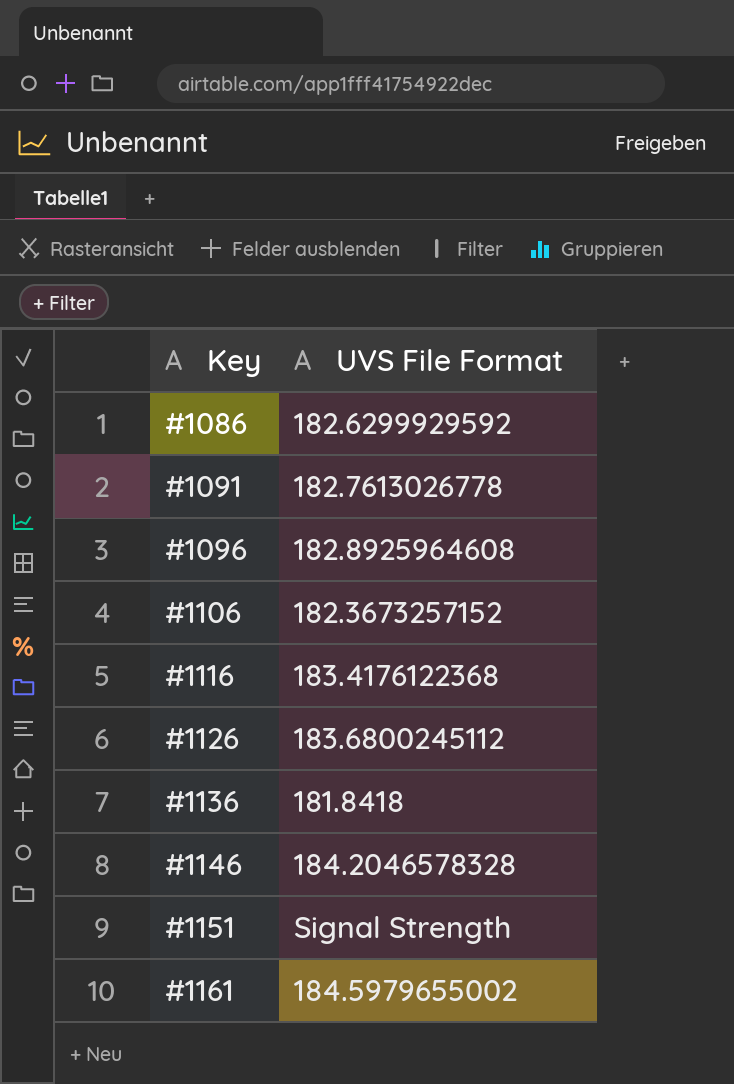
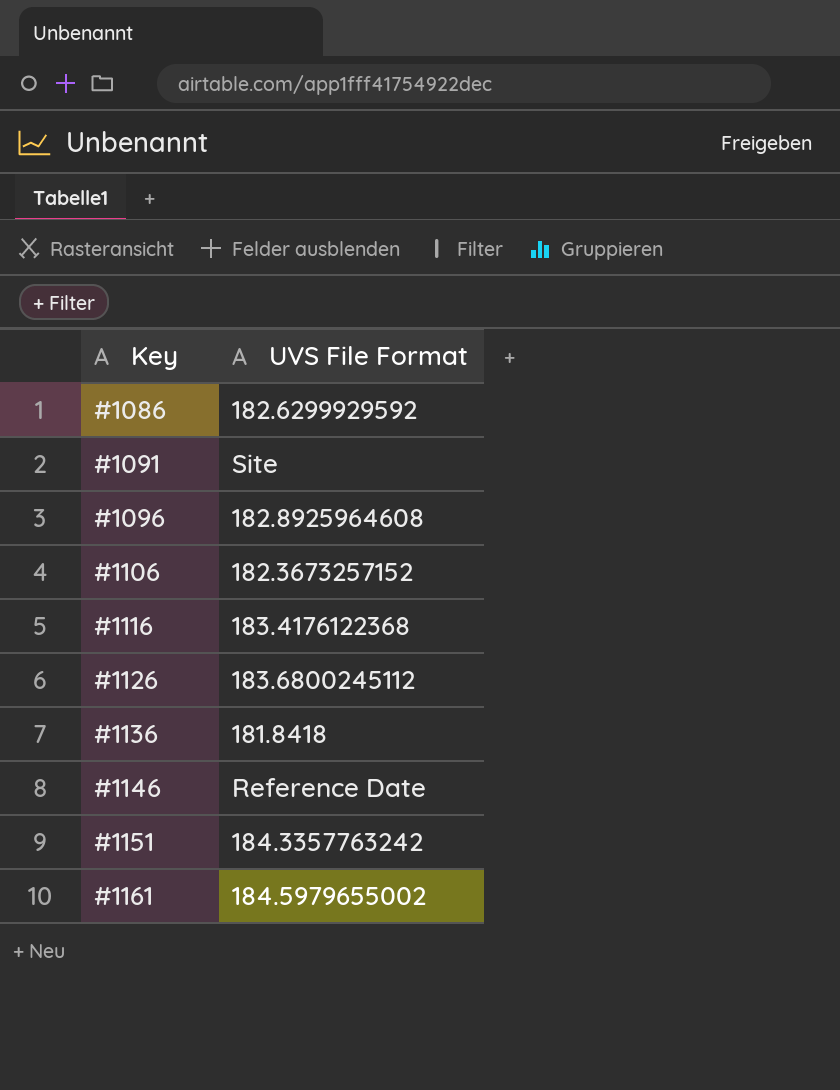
#1091 | UVS File Format: 182.7613026778 -> Site
#1146 | UVS File Format: 184.2046578328 -> Reference Date
#1151 | UVS File Format: Signal Strength -> 184.3357763242

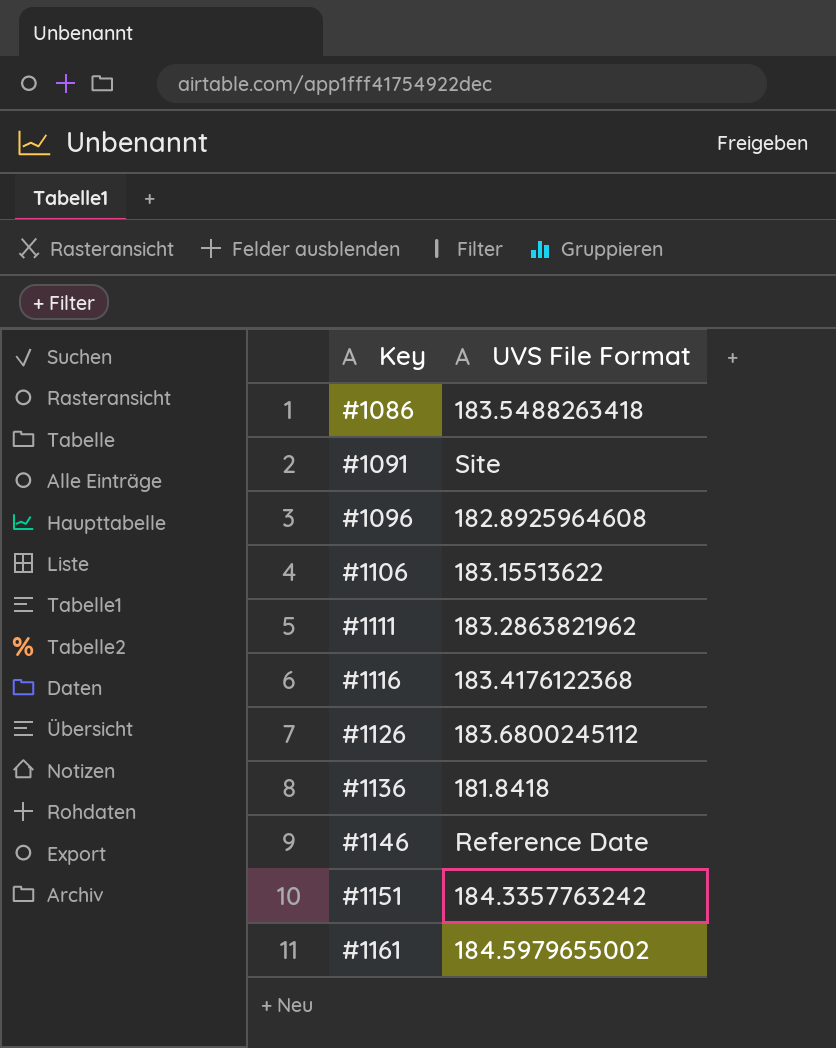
#1086 | UVS File Format: 182.6299929592 -> 183.5488263418
#1106 | UVS File Format: 182.3673257152 -> 183.15513622
row #1111: none -> 183.2863821962

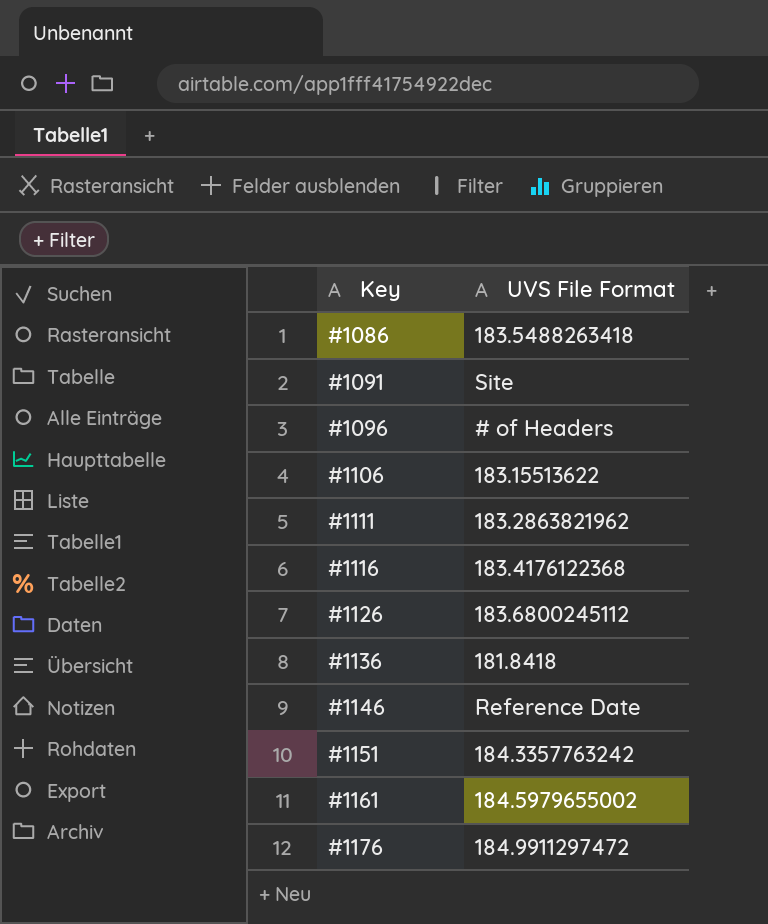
#1096 | UVS File Format: 182.8925964608 -> # of Headers
row #1176: none -> 184.9911297472

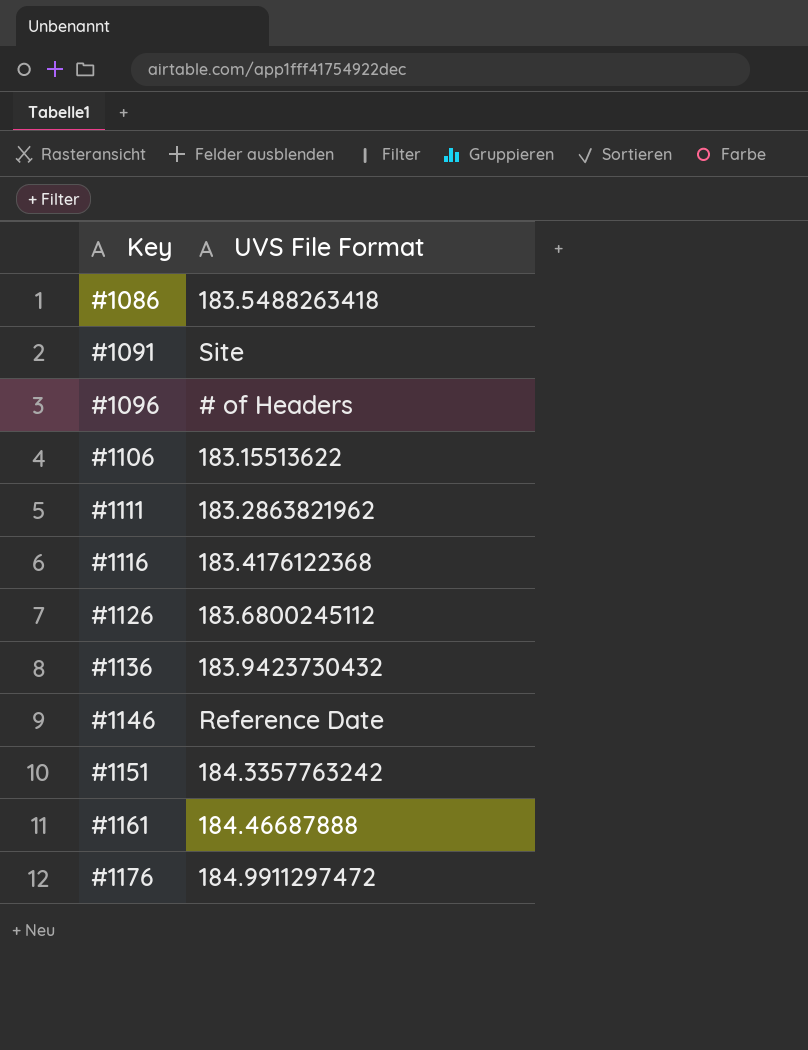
#1136 | UVS File Format: 181.8418 -> 183.9423730432
#1161 | UVS File Format: 184.5979655002 -> 184.46687888

